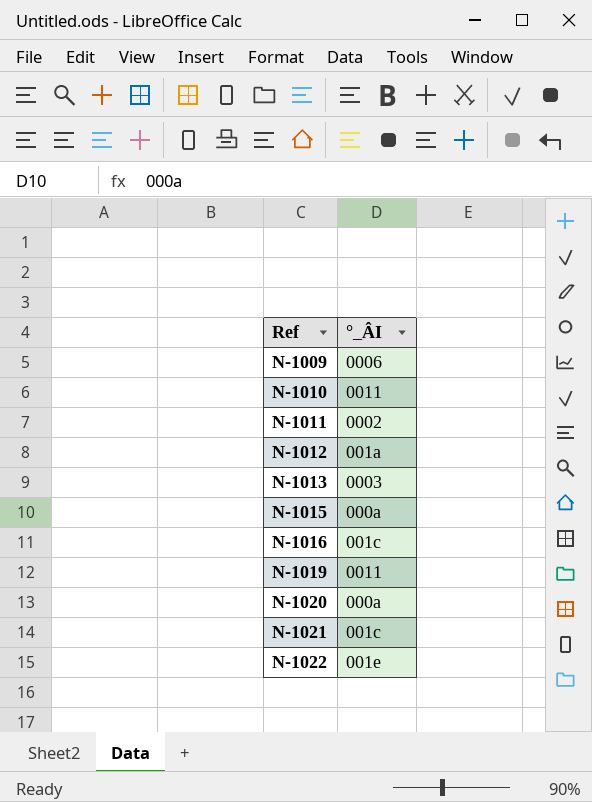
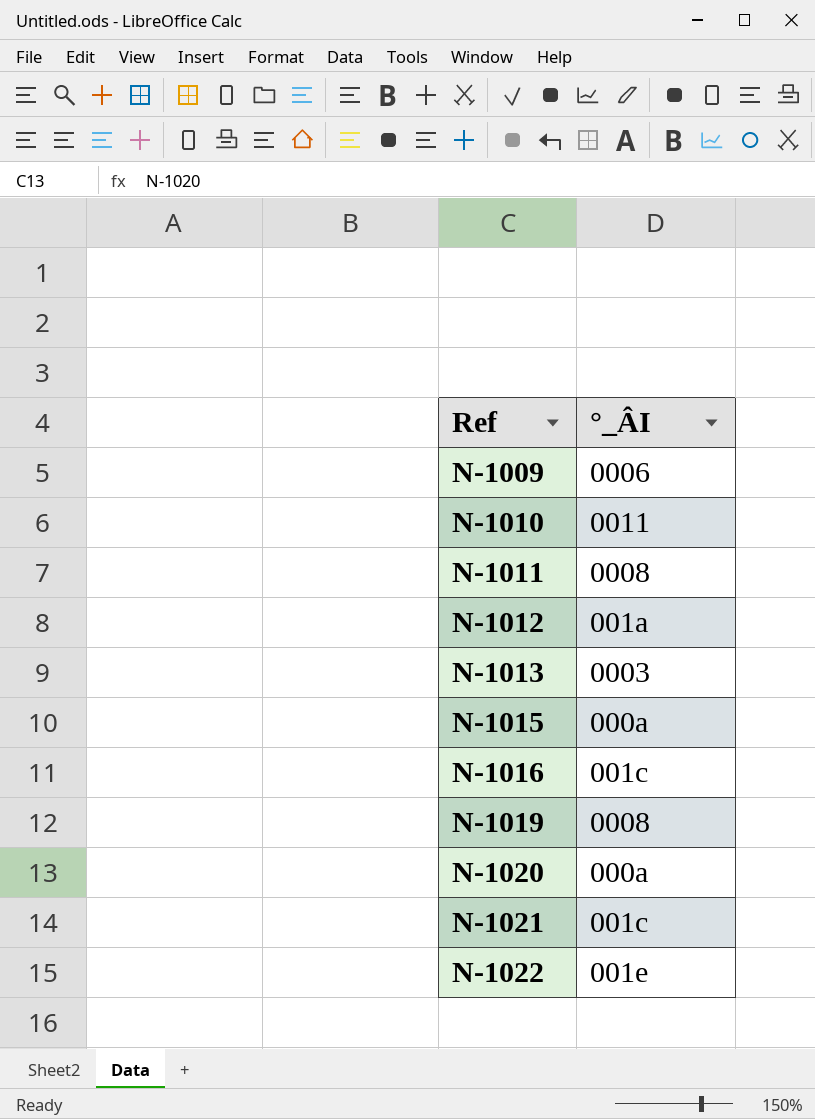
N-1011 | °_ÂI: 0002 -> 0008
N-1019 | °_ÂI: 0011 -> 0008

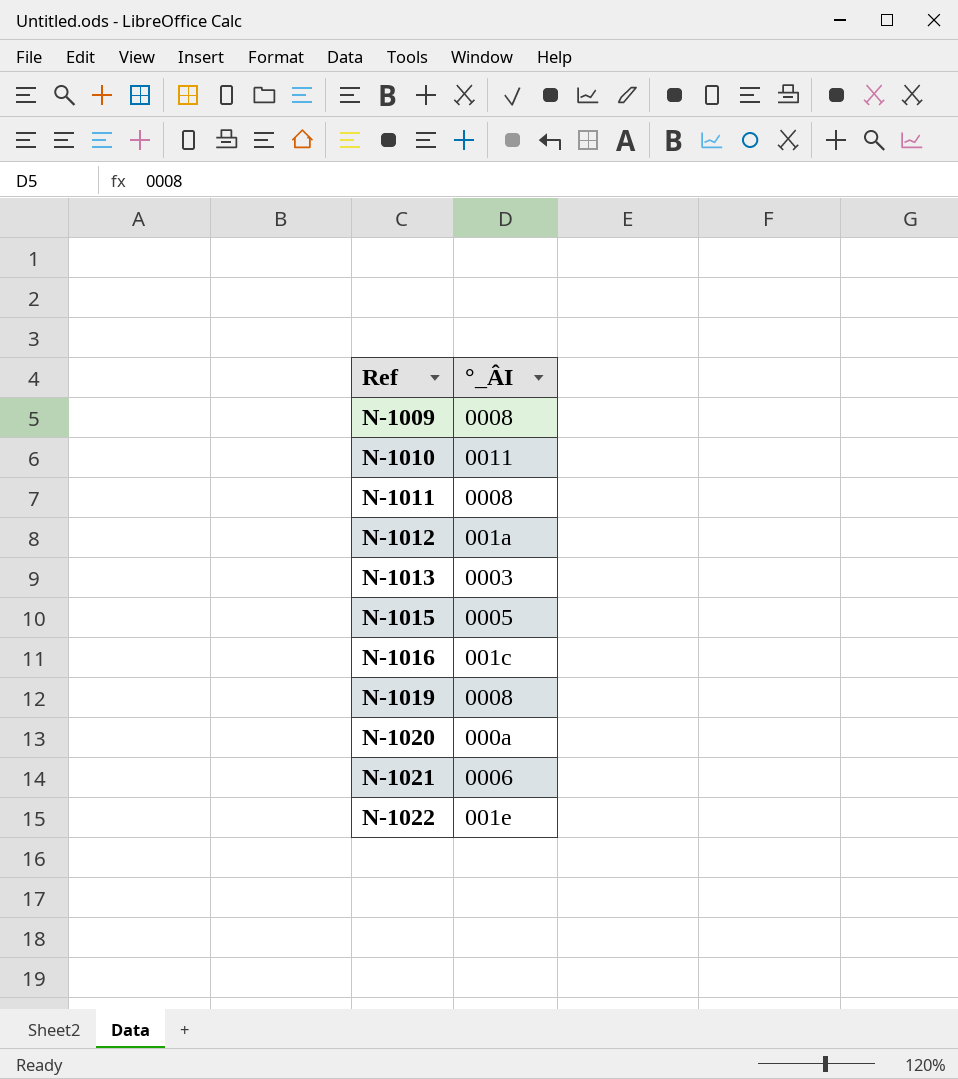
N-1009 | °_ÂI: 0006 -> 0008
N-1015 | °_ÂI: 000a -> 0005
N-1021 | °_ÂI: 001c -> 0006

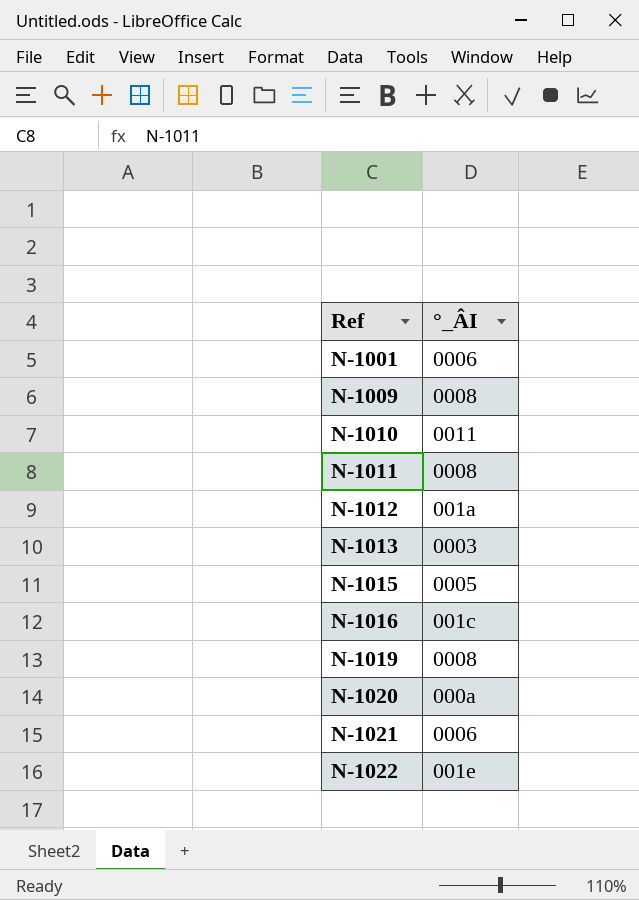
row N-1001: none -> 0006

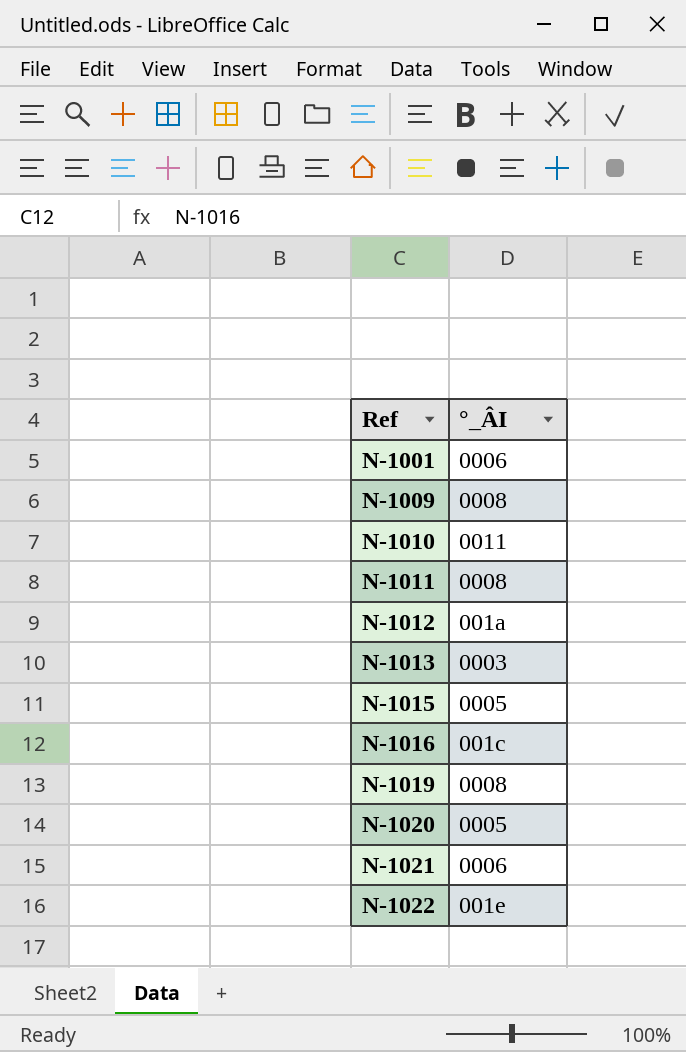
N-1020 | °_ÂI: 000a -> 0005

